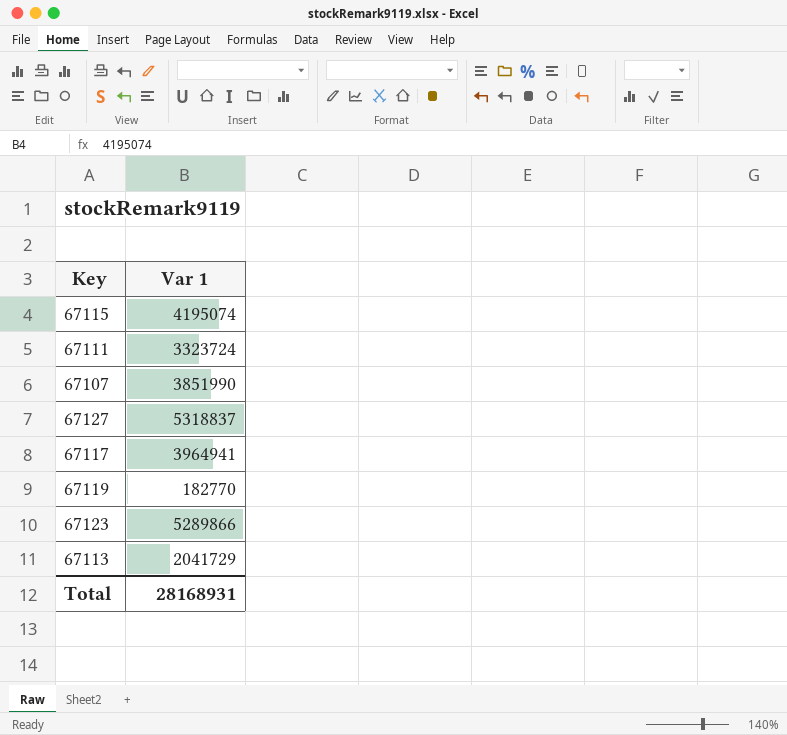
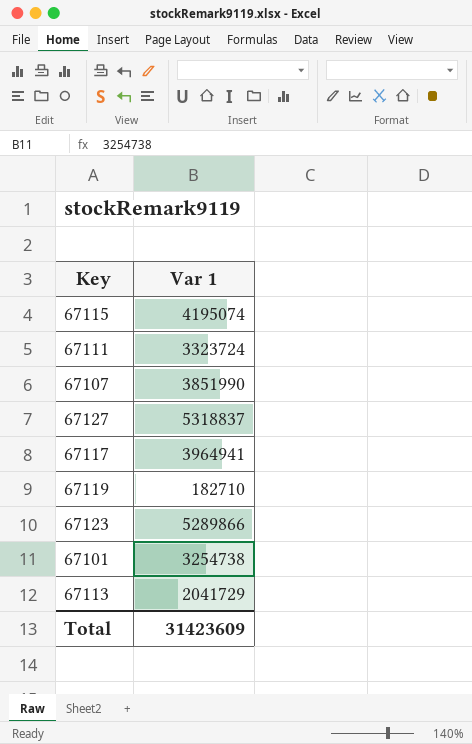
67119 | Var 1: 182770 -> 182710
row 67101: none -> 3254738
Total | Var 1: 28168931 -> 31423609

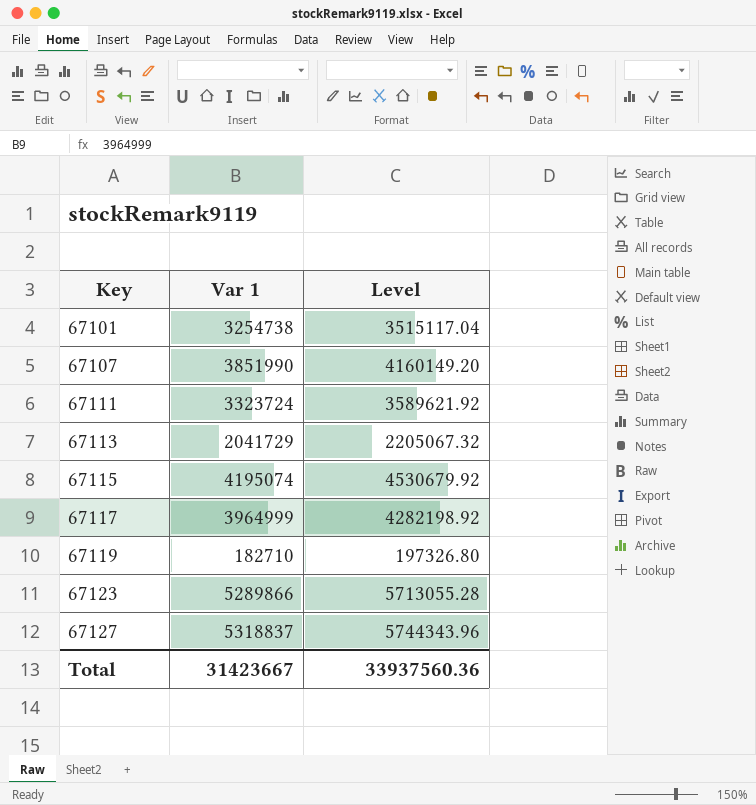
row order: none -> Key ascending
column Level | formula: none -> [Var 1] * 1.08
67117 | Var 1: 3964941 -> 3964999
Total | Var 1: 31423609 -> 31423667

